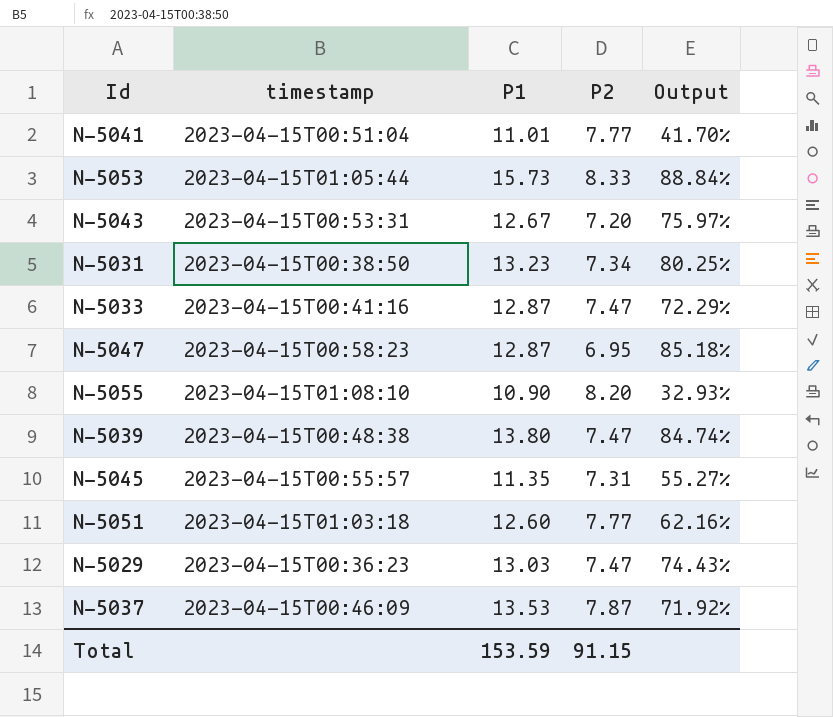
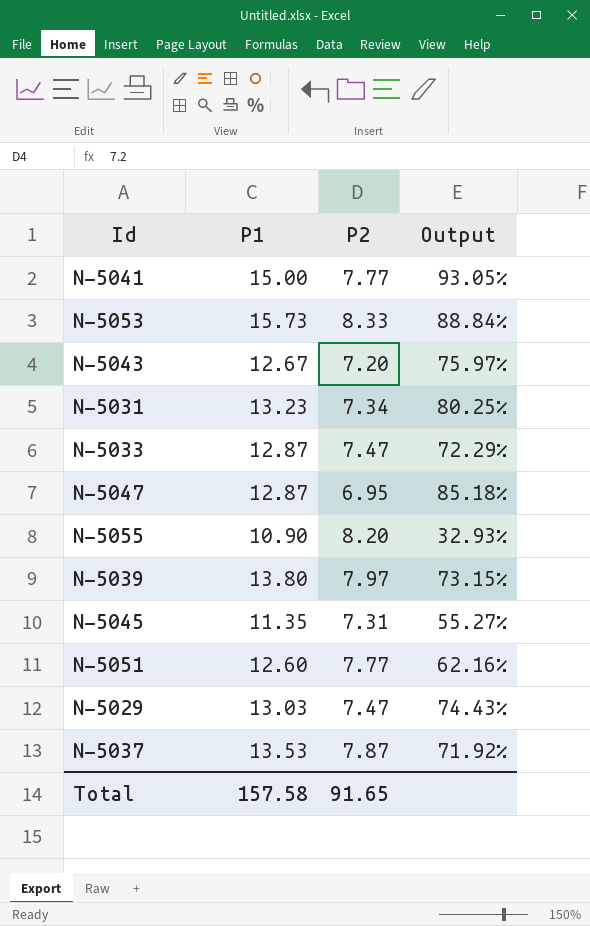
column timestamp | position: 2 -> none
N-5041 | P1: 11.01 -> 15.00
N-5041 | Output: 41.70% -> 93.05%
N-5039 | P2: 7.47 -> 7.97
N-5039 | Output: 84.74% -> 73.15%
Total | P1: 153.59 -> 157.58
Total | P2: 91.15 -> 91.65

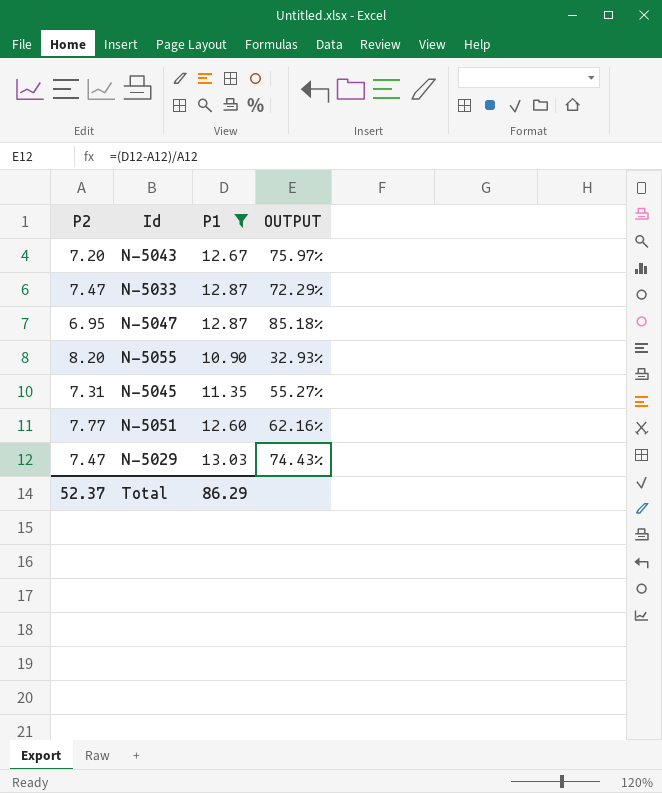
filter: none -> P1 <= 13.03
column P2 | position: 3 -> 1
column name: Output -> OUTPUT
Total | P2: 91.65 -> 52.37
Total | P1: 157.58 -> 86.29

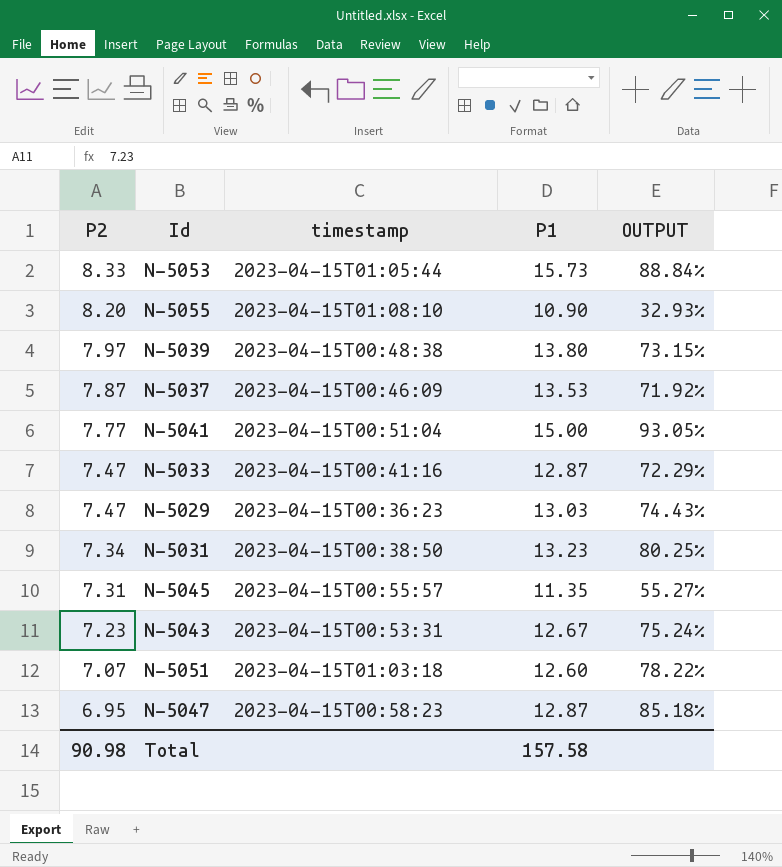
filter: P1 <= 13.03 -> none
row order: none -> P2 descending
column timestamp | position: none -> 3
N-5043 | P2: 7.20 -> 7.23
N-5043 | OUTPUT: 75.97% -> 75.24%
N-5051 | P2: 7.77 -> 7.07
N-5051 | OUTPUT: 62.16% -> 78.22%
Total | P2: 52.37 -> 90.98
Total | P1: 86.29 -> 157.58

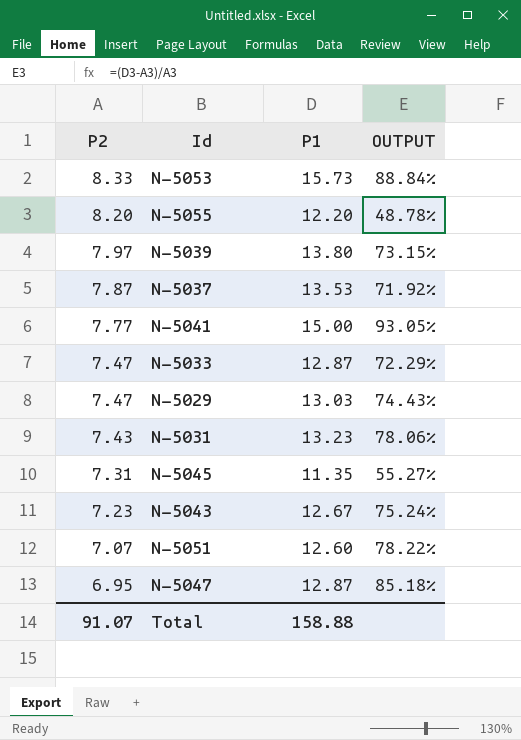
column timestamp | position: 3 -> none
N-5055 | P1: 10.90 -> 12.20
N-5055 | OUTPUT: 32.93% -> 48.78%
N-5031 | P2: 7.34 -> 7.43
N-5031 | OUTPUT: 80.25% -> 78.06%
Total | P2: 90.98 -> 91.07
Total | P1: 157.58 -> 158.88

